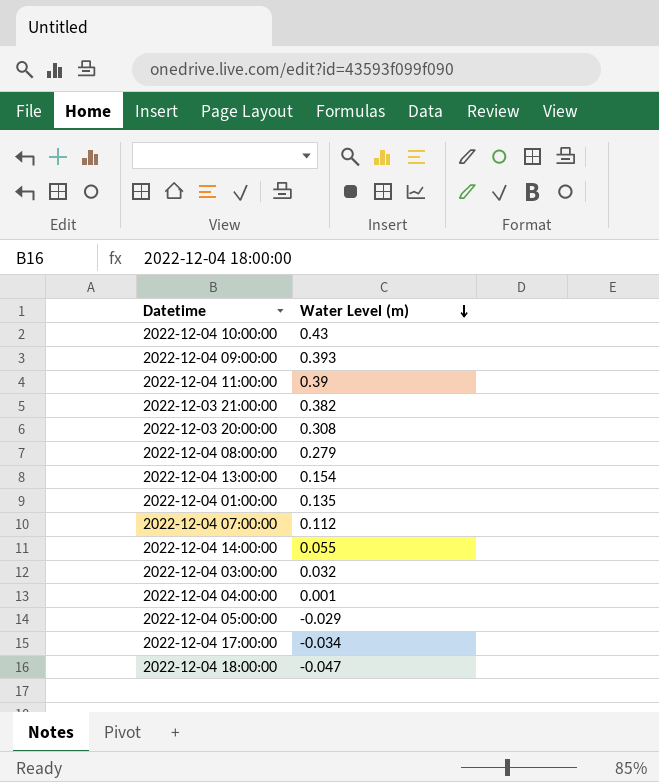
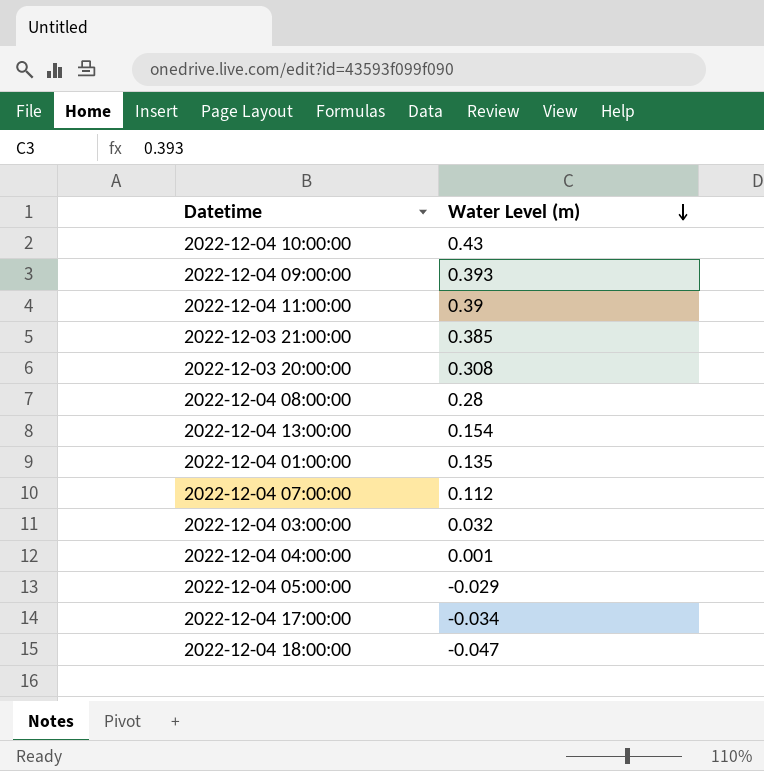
row 2022-12-04 14:00:00: 0.055 -> none
2022-12-03 21:00:00 | Water Level (m): 0.382 -> 0.385
2022-12-04 08:00:00 | Water Level (m): 0.279 -> 0.28

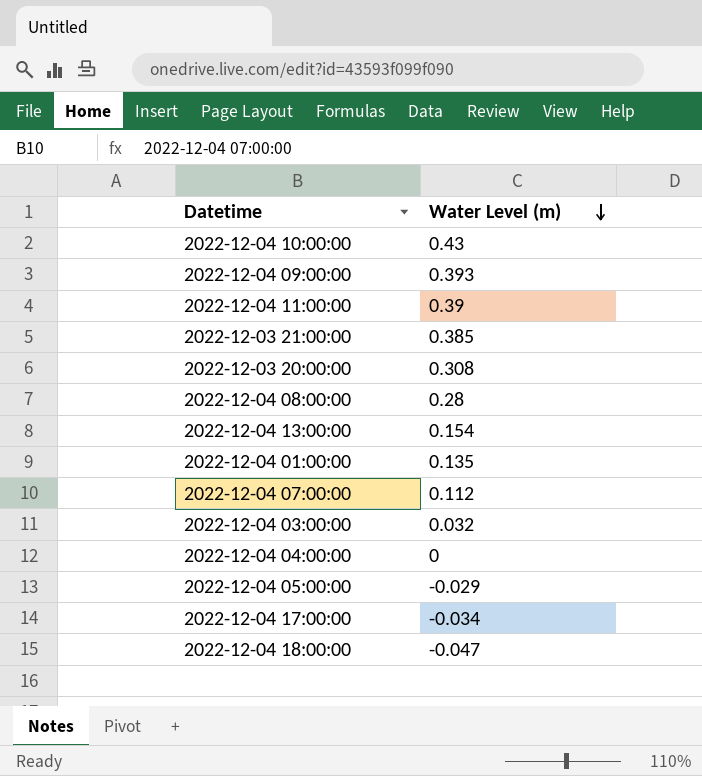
2022-12-04 04:00:00 | Water Level (m): 0.001 -> 0

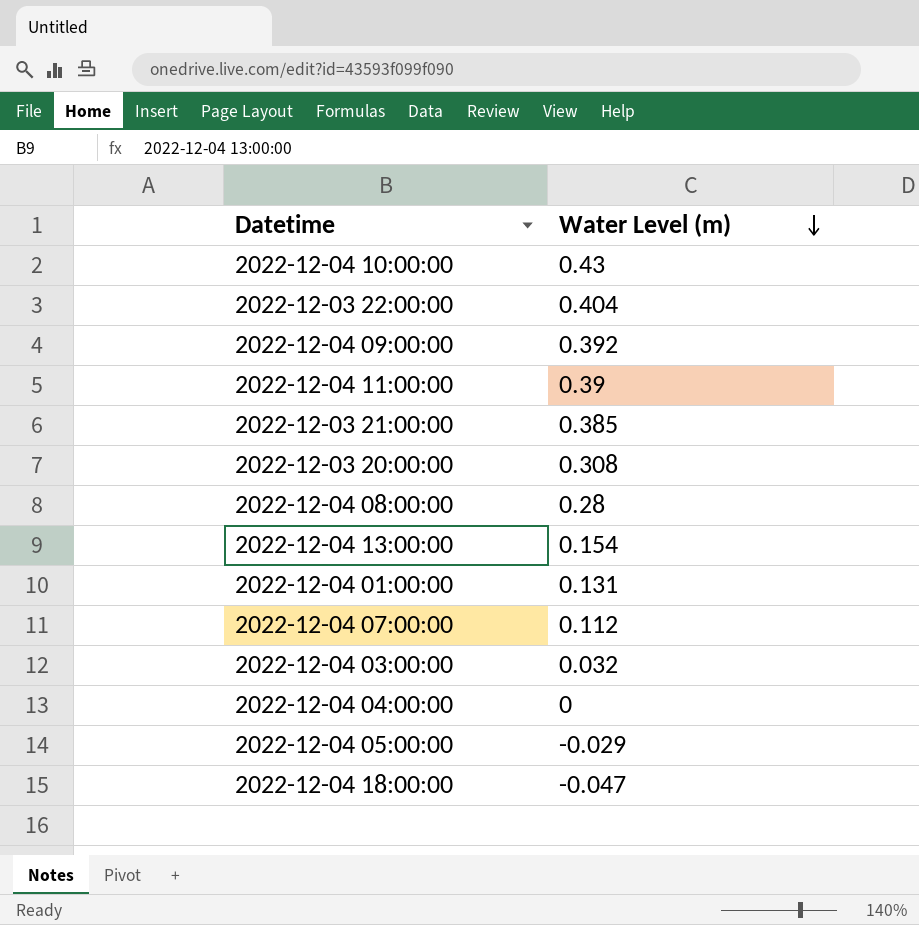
row 2022-12-04 17:00:00: -0.034 -> none
row 2022-12-03 22:00:00: none -> 0.404
2022-12-04 09:00:00 | Water Level (m): 0.393 -> 0.392
2022-12-04 01:00:00 | Water Level (m): 0.135 -> 0.131

